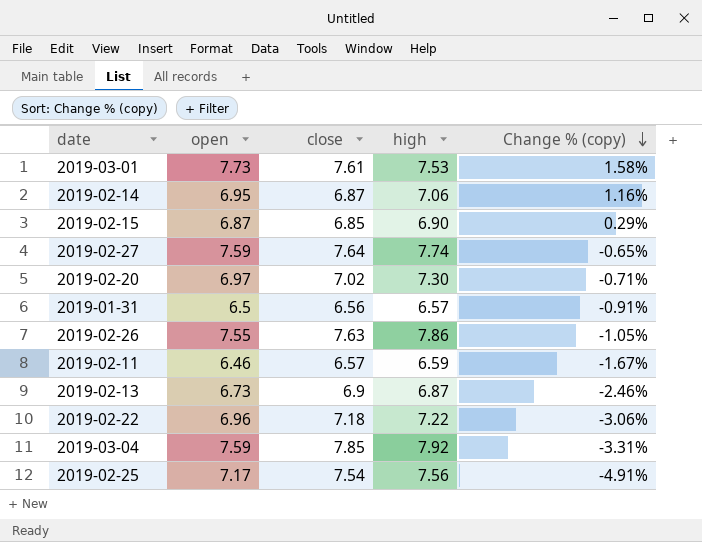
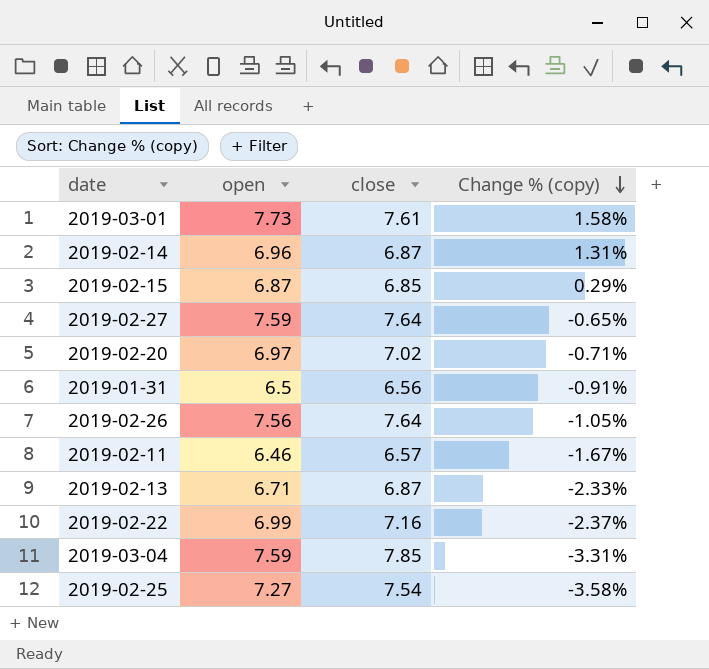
column high | position: 4 -> none
2019-02-14 | open: 6.95 -> 6.96
2019-02-14 | Change % (copy): 1.16% -> 1.31%
2019-02-26 | open: 7.55 -> 7.56
2019-02-26 | close: 7.63 -> 7.64
2019-02-13 | open: 6.73 -> 6.71
2019-02-13 | close: 6.9 -> 6.87
2019-02-13 | Change % (copy): -2.46% -> -2.33%
2019-02-22 | open: 6.96 -> 6.99
2019-02-22 | close: 7.18 -> 7.16
2019-02-22 | Change % (copy): -3.06% -> -2.37%
2019-02-25 | open: 7.17 -> 7.27
2019-02-25 | Change % (copy): -4.91% -> -3.58%

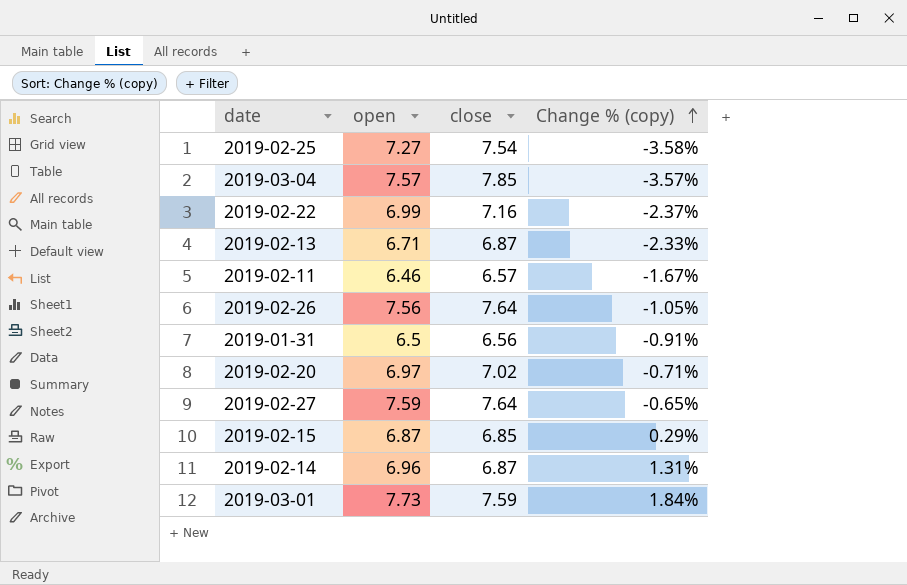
row order: Change % (copy) descending -> Change % (copy) ascending
2019-03-04 | open: 7.59 -> 7.57
2019-03-04 | Change % (copy): -3.31% -> -3.57%
2019-03-01 | close: 7.61 -> 7.59
2019-03-01 | Change % (copy): 1.58% -> 1.84%

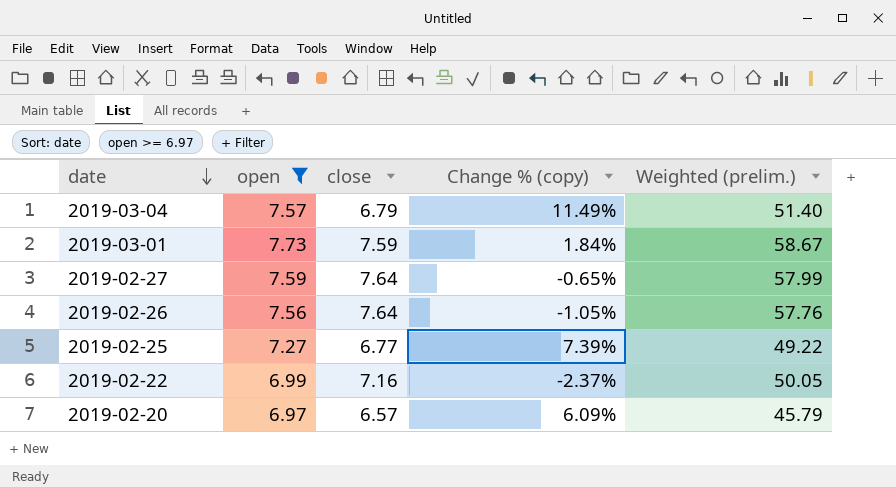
filter: none -> open >= 6.97
row order: Change % (copy) ascending -> date descending
column Weighted (prelim.) | formula: none -> [open] * [close]
2019-03-04 | close: 7.85 -> 6.79
2019-03-04 | Change % (copy): -3.57% -> 11.49%
2019-02-25 | close: 7.54 -> 6.77
2019-02-25 | Change % (copy): -3.58% -> 7.39%
2019-02-20 | close: 7.02 -> 6.57
2019-02-20 | Change % (copy): -0.71% -> 6.09%

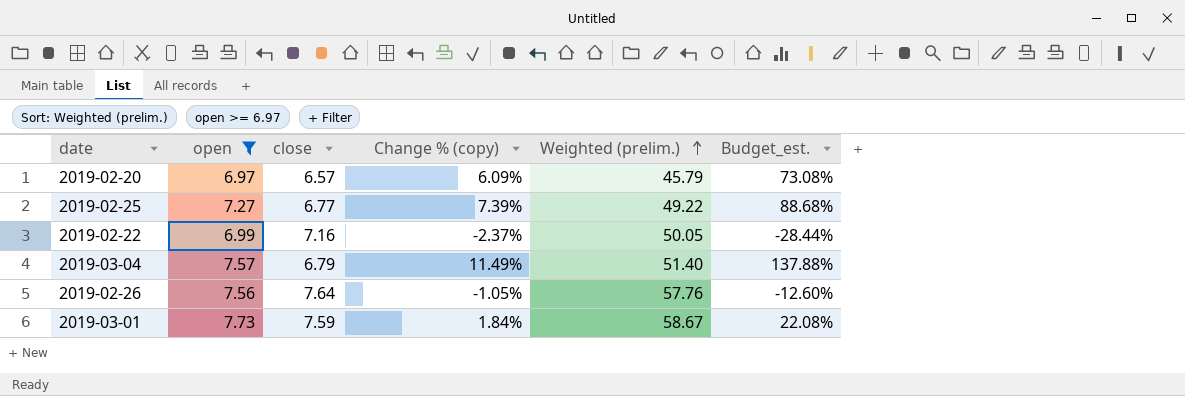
row order: date descending -> Weighted (prelim.) ascending
column Budget_est. | formula: none -> [Change % (copy)] * 12
row 2019-02-27: 7.59 | 7.64 | -0.65% | 57.99 -> none

